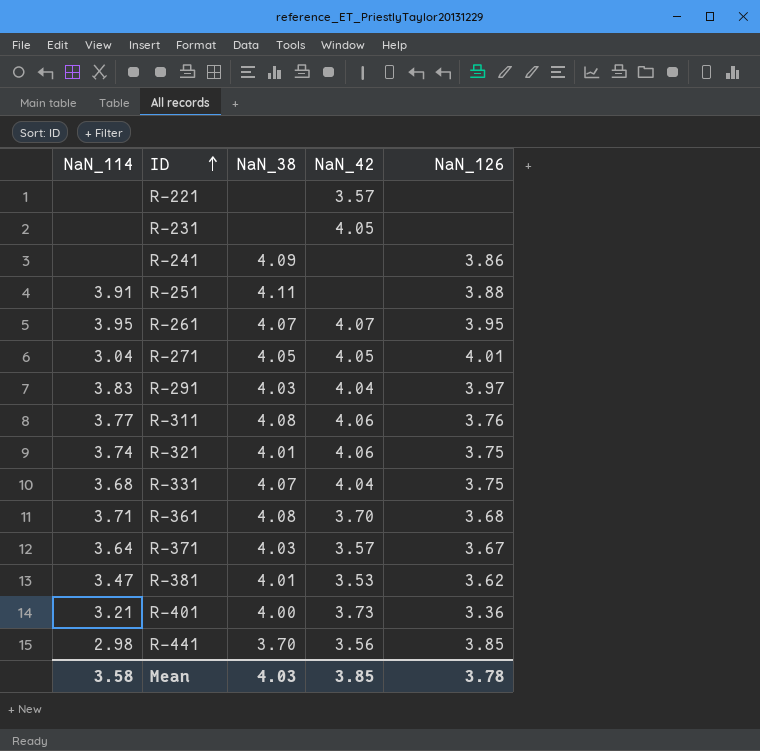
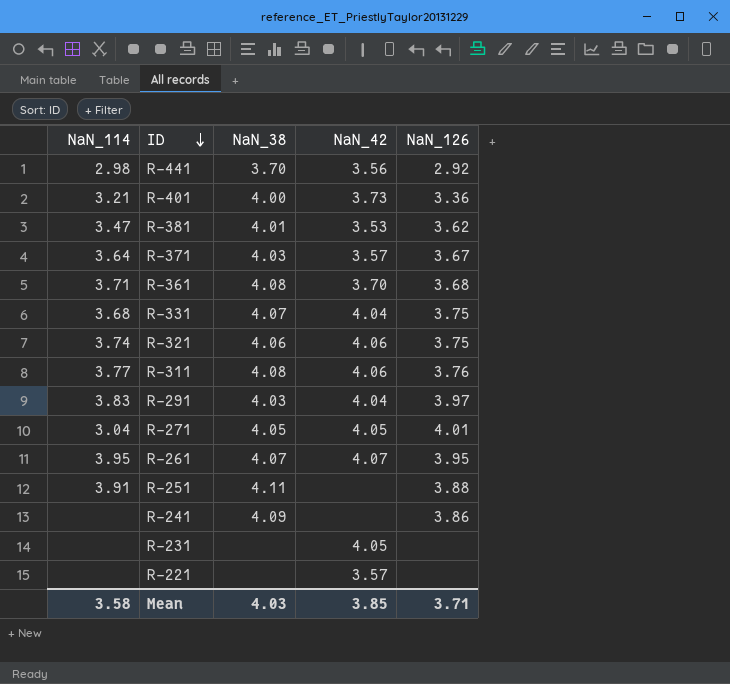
row order: ID ascending -> ID descending
R-441 | NaN_126: 3.85 -> 2.92
R-321 | NaN_38: 4.01 -> 4.06
Mean | NaN_126: 3.78 -> 3.71

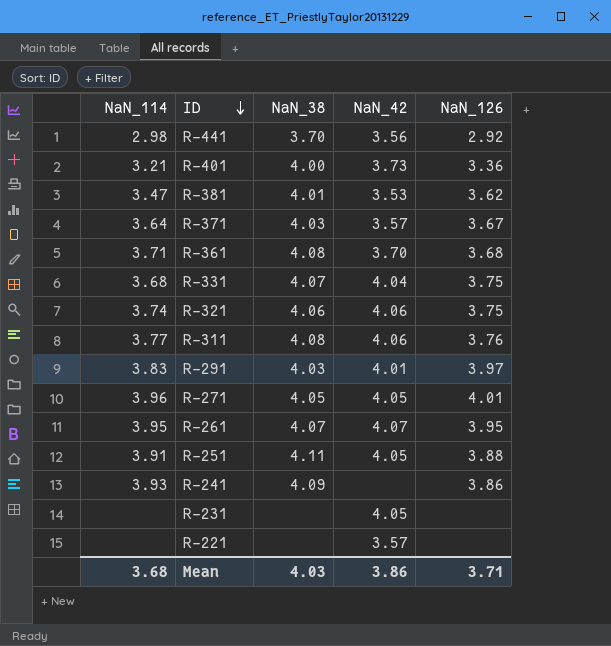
R-291 | NaN_42: 4.04 -> 4.01
R-271 | NaN_114: 3.04 -> 3.96
R-251 | NaN_42: none -> 4.05
R-241 | NaN_114: none -> 3.93
Mean | NaN_114: 3.58 -> 3.68
Mean | NaN_42: 3.85 -> 3.86

